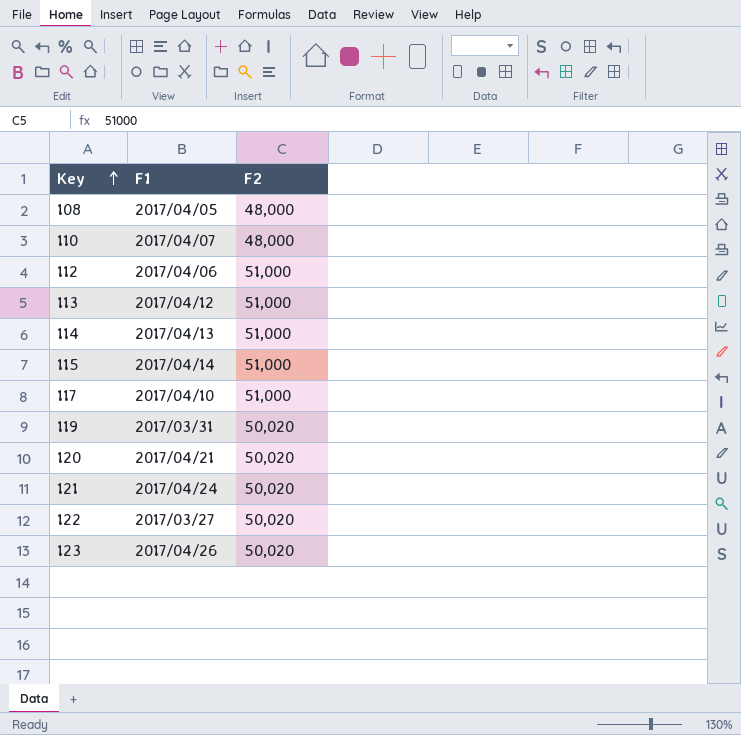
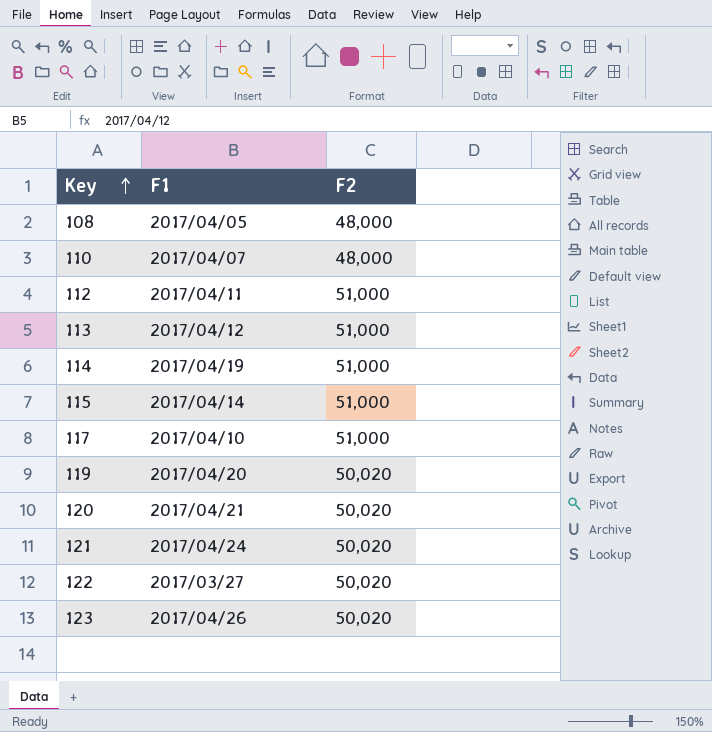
112 | F1: 2017/04/06 -> 2017/04/11
114 | F1: 2017/04/13 -> 2017/04/19
119 | F1: 2017/03/31 -> 2017/04/20

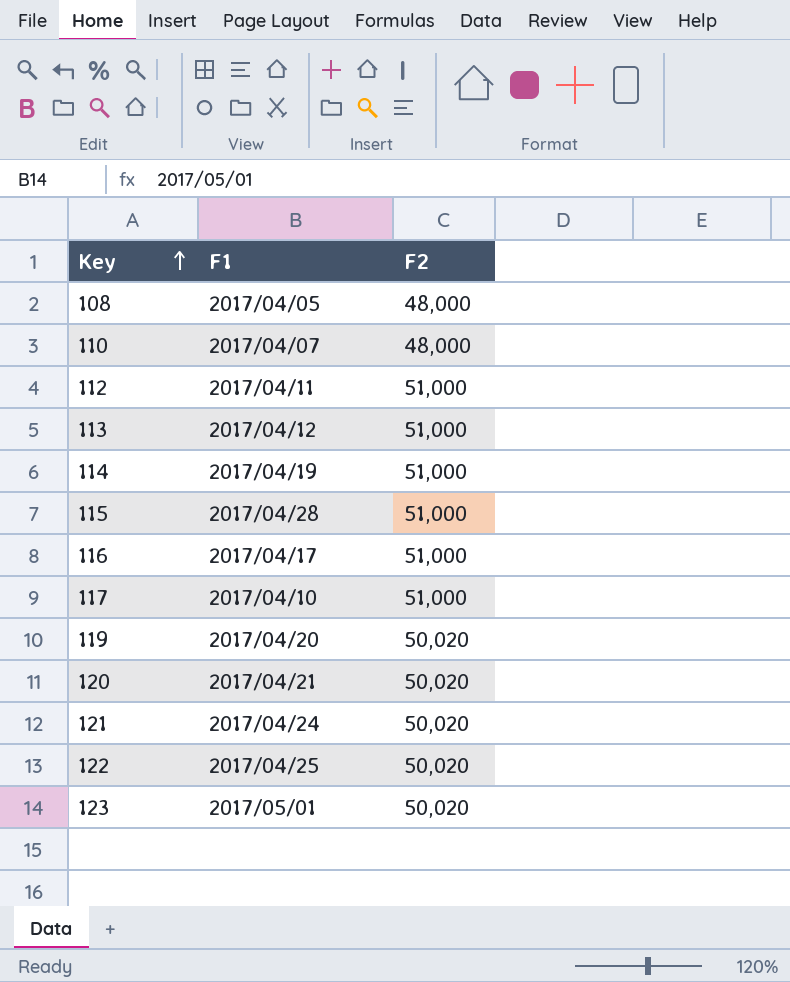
115 | F1: 2017/04/14 -> 2017/04/28
row 116: none -> 2017/04/17 | 51,000
122 | F1: 2017/03/27 -> 2017/04/25
123 | F1: 2017/04/26 -> 2017/05/01

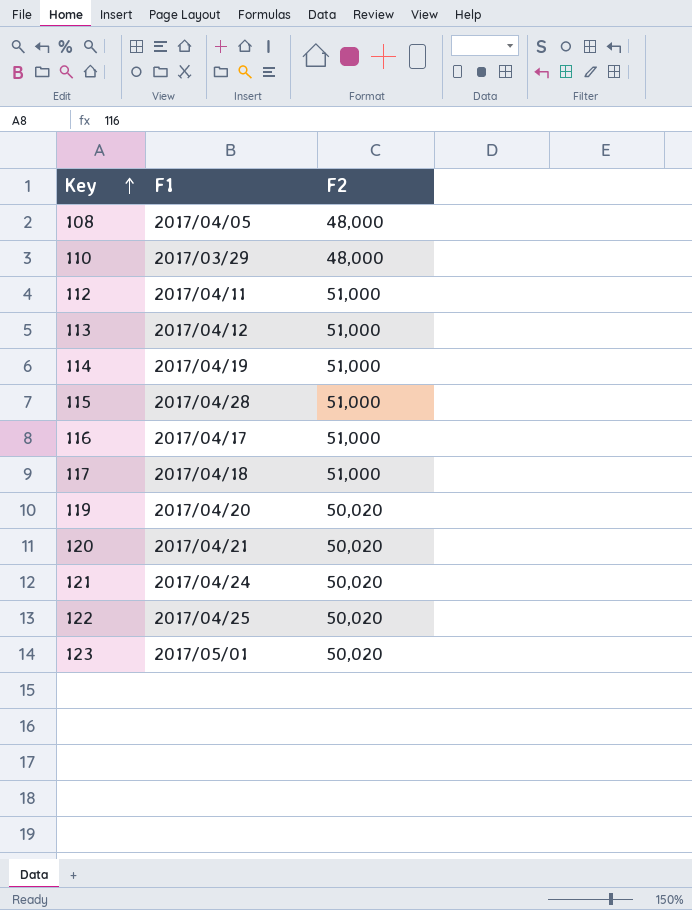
110 | F1: 2017/04/07 -> 2017/03/29
117 | F1: 2017/04/10 -> 2017/04/18

